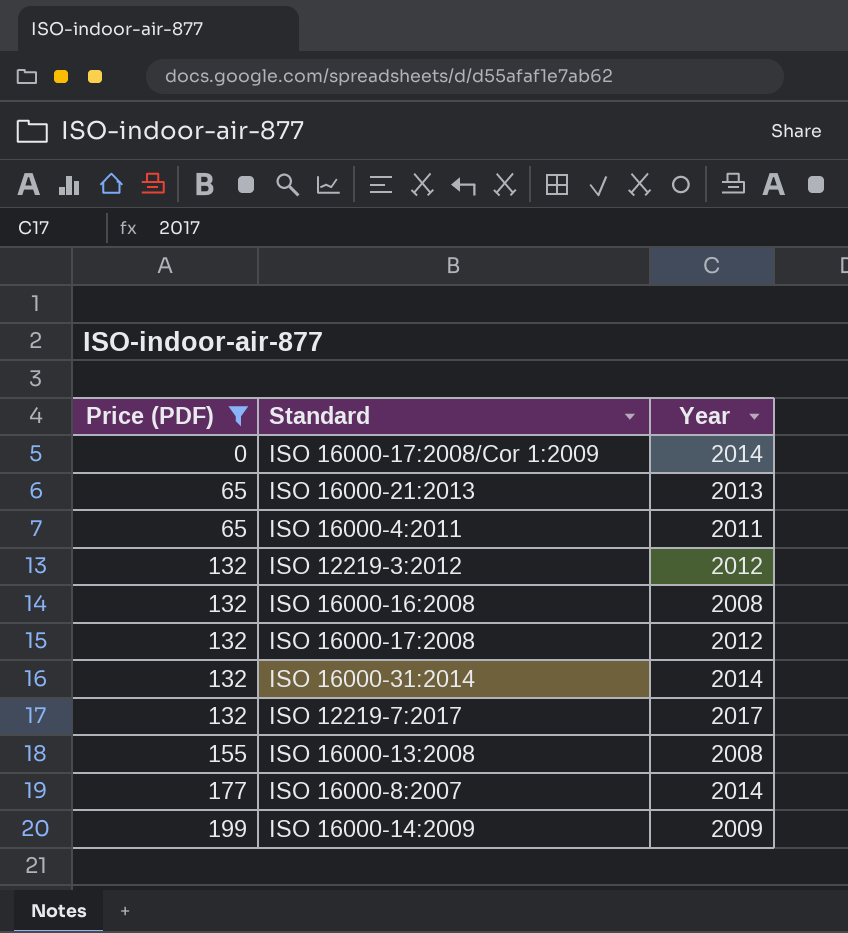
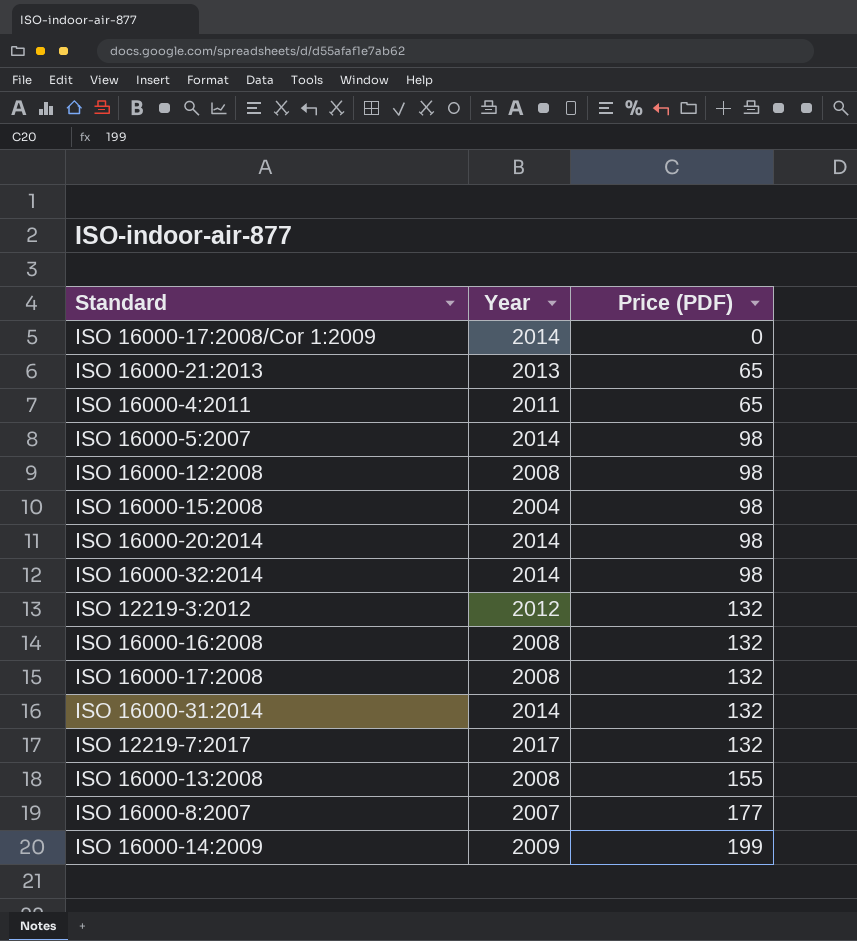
filter: Price (PDF) != 98 -> none
column Price (PDF) | position: 1 -> 3
ISO 16000-17:2008 | Year: 2012 -> 2008
ISO 16000-8:2007 | Year: 2014 -> 2007

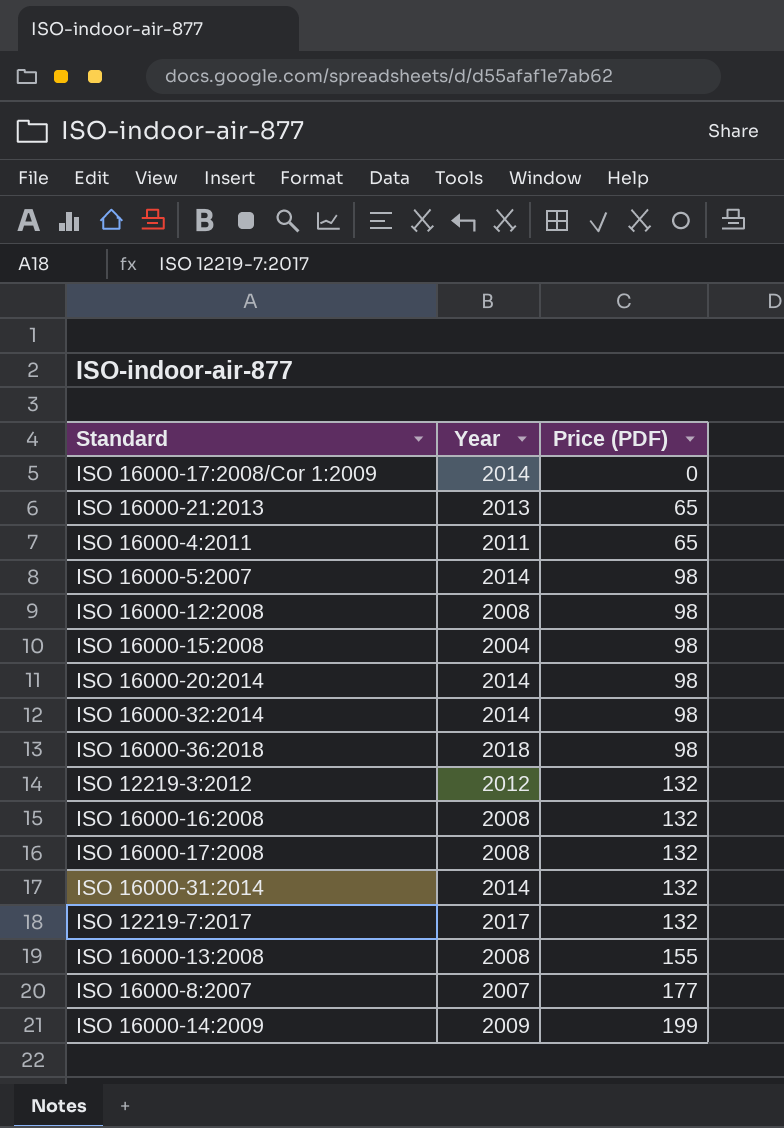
row ISO 16000-36:2018: none -> 2018 | 98

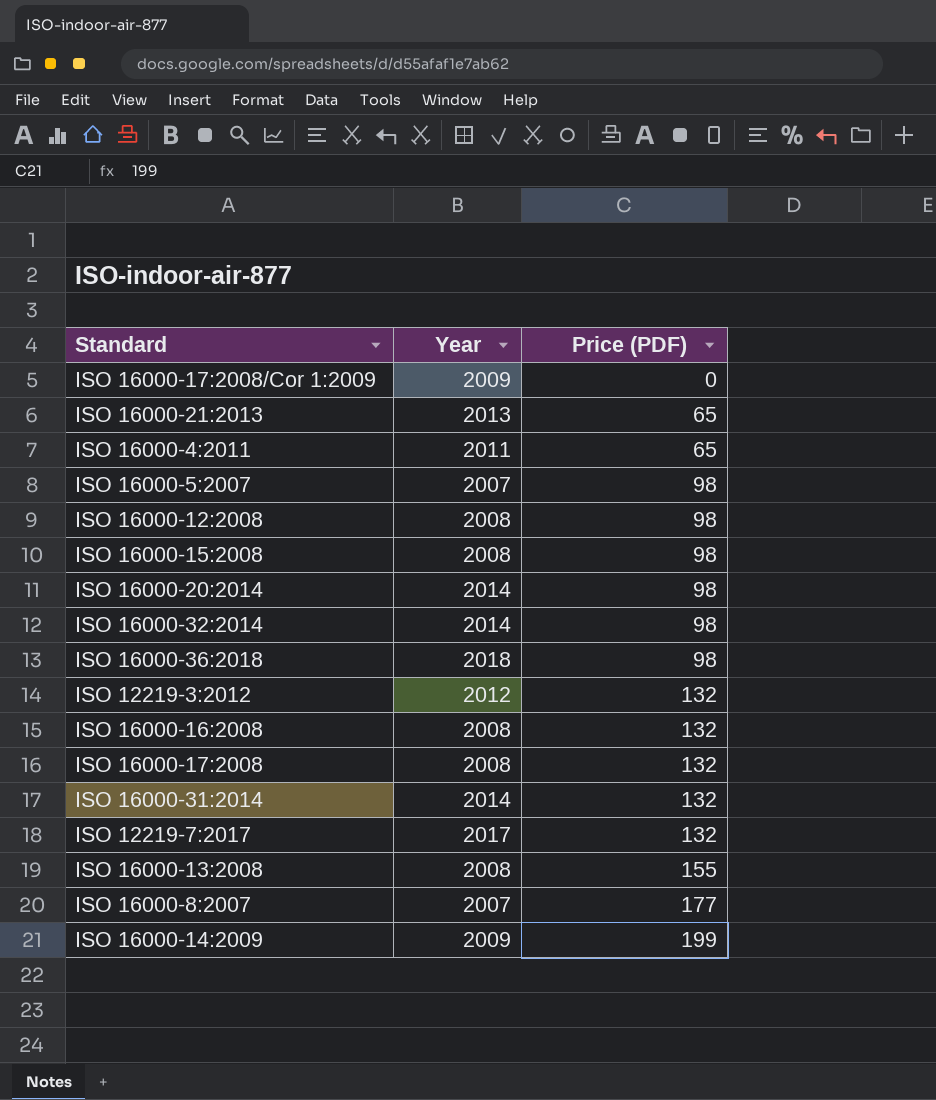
ISO 16000-17:2008/Cor 1:2009 | Year: 2014 -> 2009
ISO 16000-5:2007 | Year: 2014 -> 2007
ISO 16000-15:2008 | Year: 2004 -> 2008

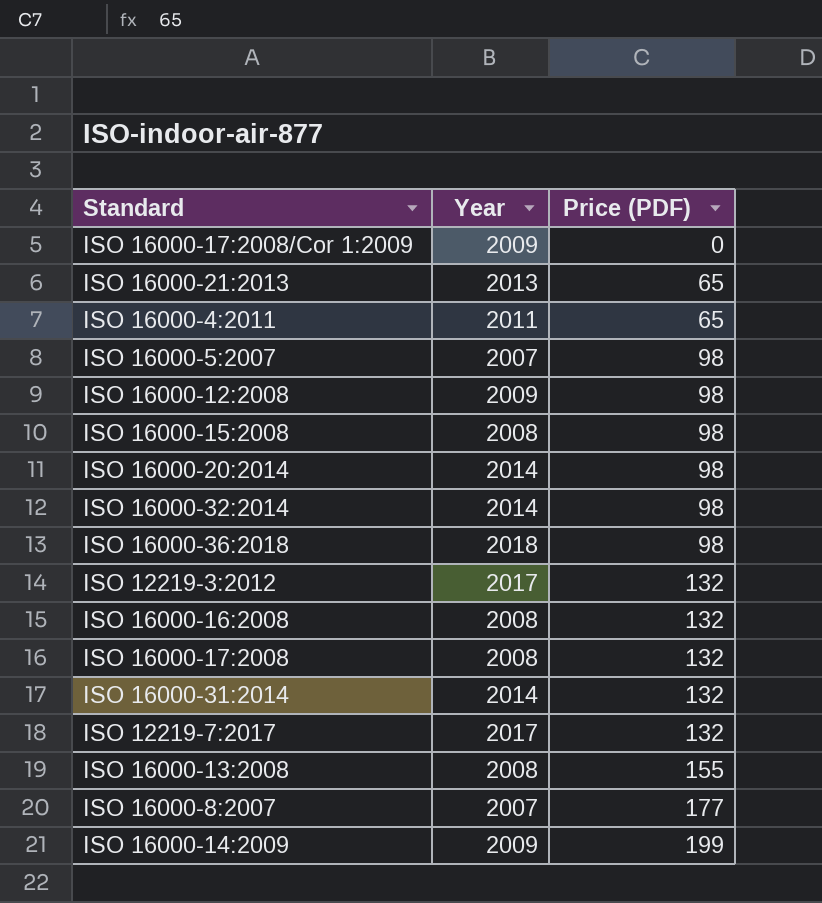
ISO 16000-12:2008 | Year: 2008 -> 2009
ISO 12219-3:2012 | Year: 2012 -> 2017

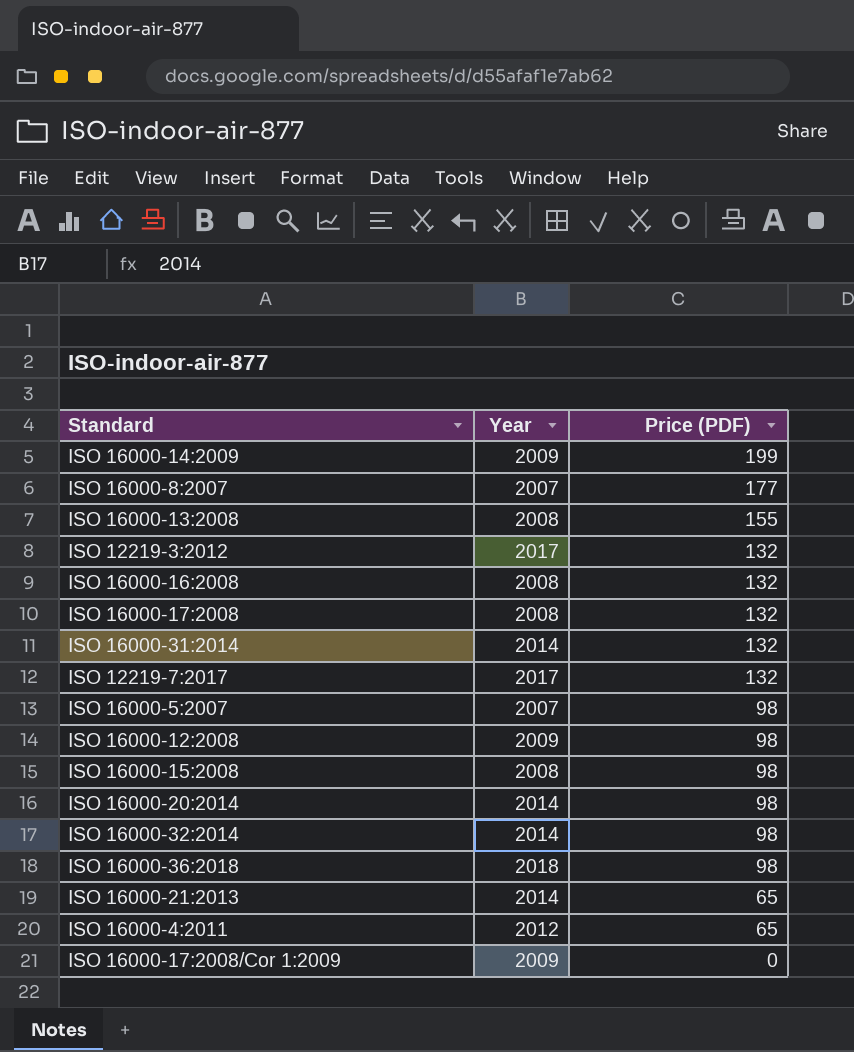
row order: Price (PDF) ascending -> Price (PDF) descending
ISO 16000-21:2013 | Year: 2013 -> 2014
ISO 16000-4:2011 | Year: 2011 -> 2012

